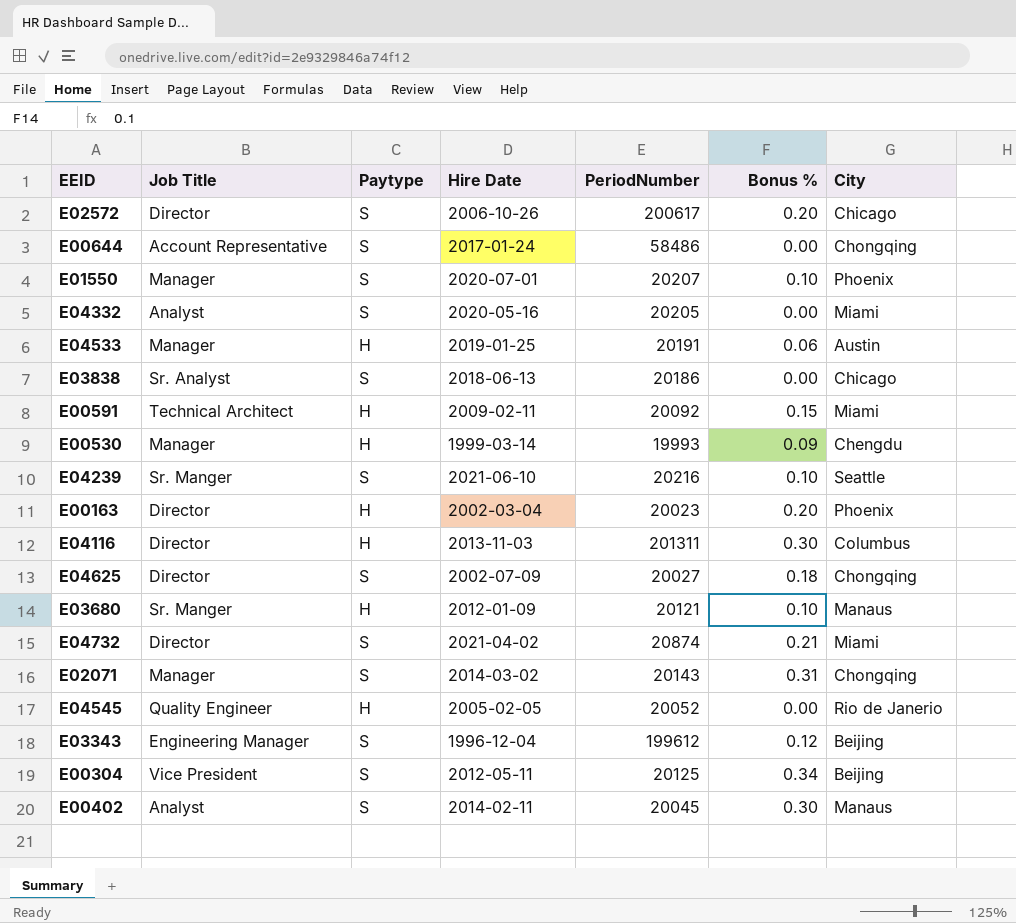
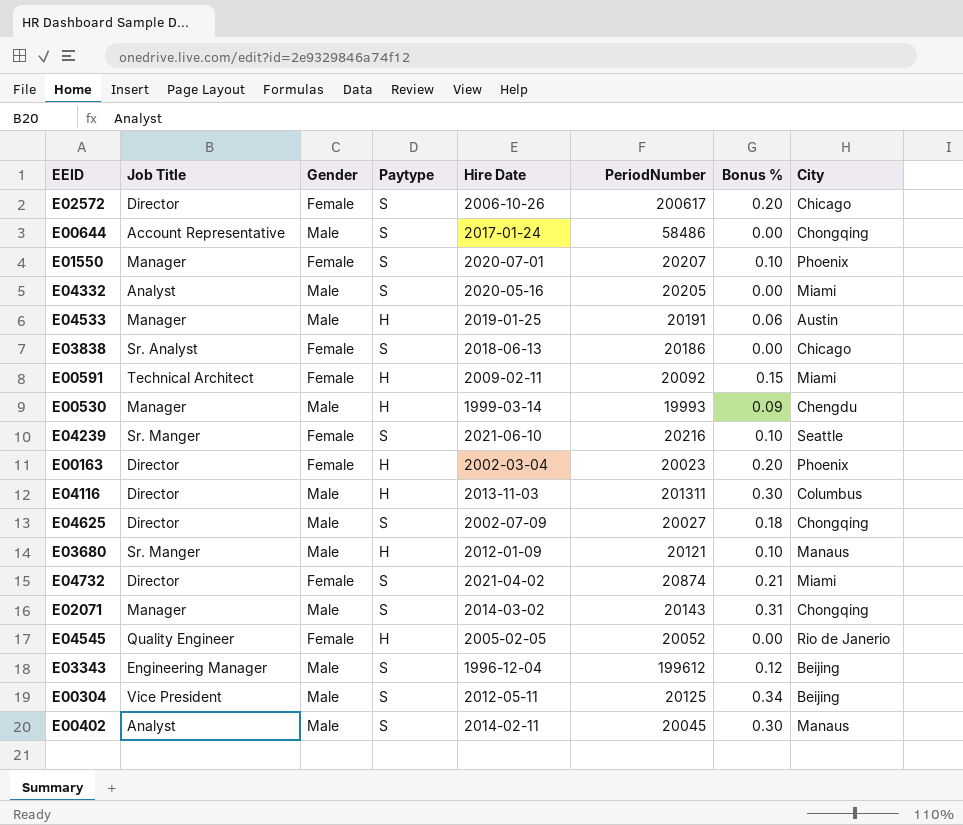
column Gender | position: none -> 3

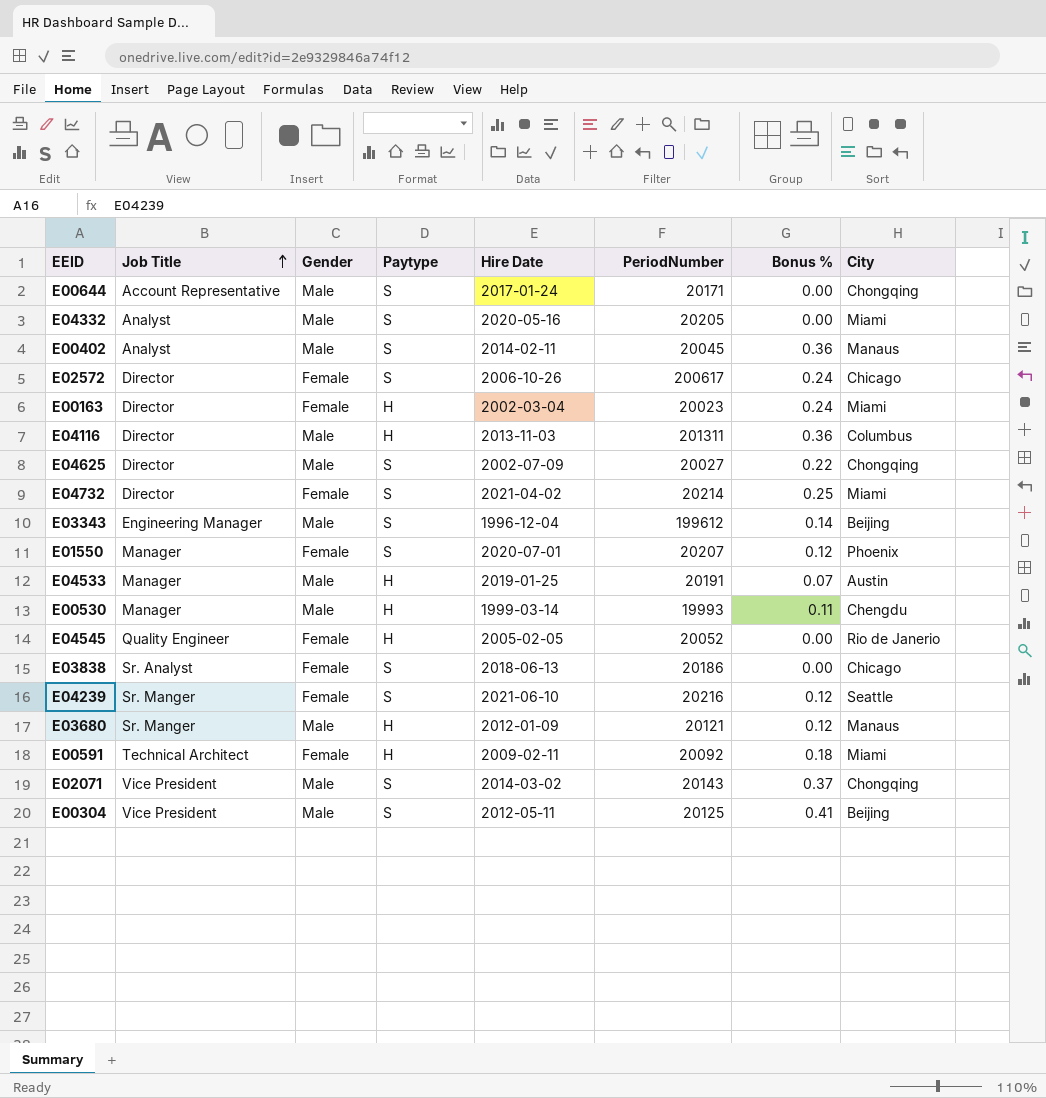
row order: none -> Job Title ascending
E00644 | PeriodNumber: 58486 -> 20171
E00402 | Bonus %: 0.30 -> 0.36
E02572 | Bonus %: 0.20 -> 0.24
E00163 | Bonus %: 0.20 -> 0.24
E00163 | City: Phoenix -> Miami
E04116 | Bonus %: 0.30 -> 0.36
E04625 | Bonus %: 0.18 -> 0.22
E04732 | PeriodNumber: 20874 -> 20214
E04732 | Bonus %: 0.21 -> 0.25
E03343 | Bonus %: 0.12 -> 0.14
E01550 | Bonus %: 0.10 -> 0.12
E04533 | Bonus %: 0.06 -> 0.07
E00530 | Bonus %: 0.09 -> 0.11
E04239 | Bonus %: 0.10 -> 0.12
E03680 | Bonus %: 0.10 -> 0.12
E00591 | Bonus %: 0.15 -> 0.18
E02071 | Job Title: Manager -> Vice President
E02071 | Bonus %: 0.31 -> 0.37
E00304 | Bonus %: 0.34 -> 0.41

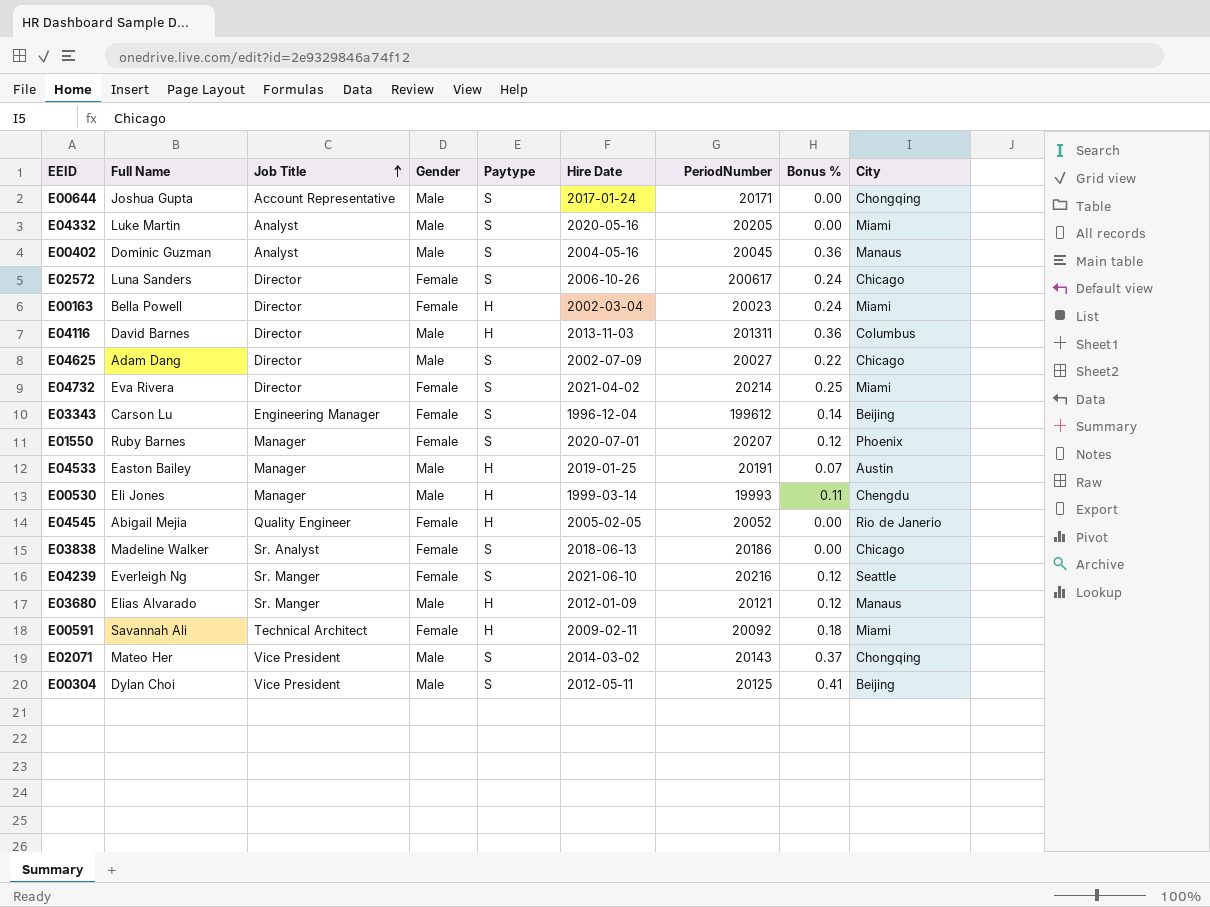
column Full Name | position: none -> 2
E00402 | Hire Date: 2014-02-11 -> 2004-05-16
E04625 | City: Chongqing -> Chicago
E03343 | Gender: Male -> Female

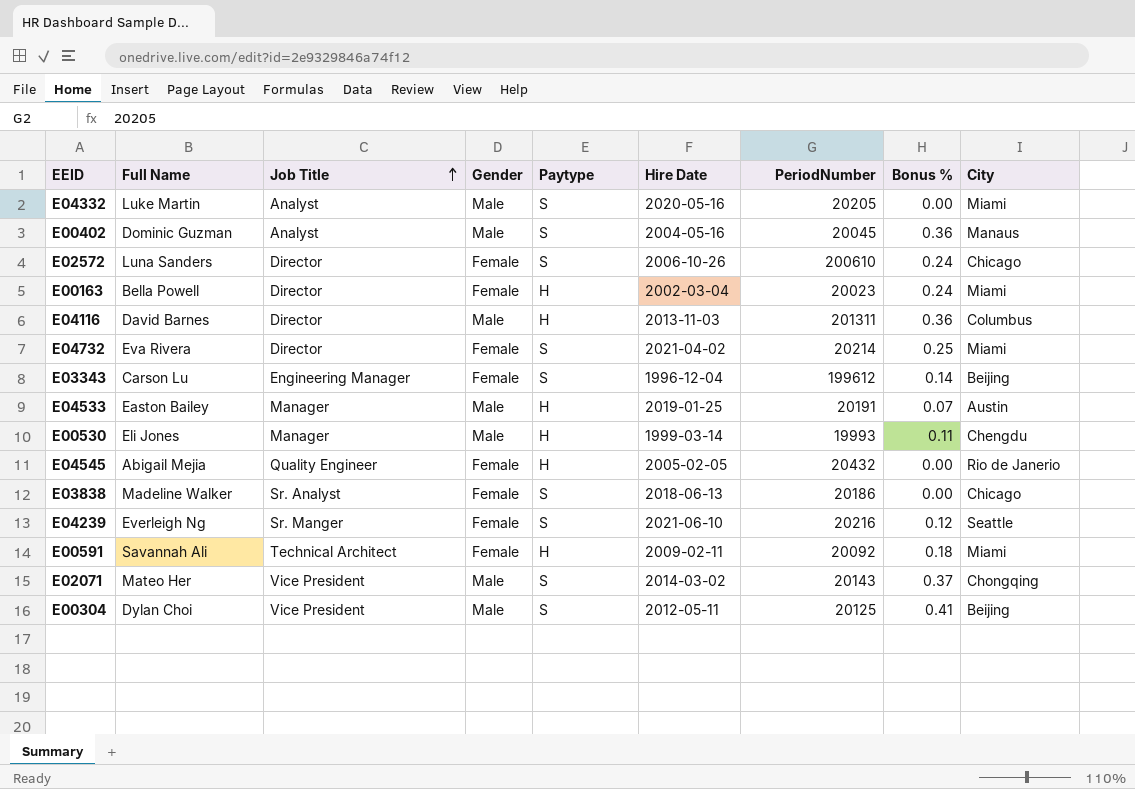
row E00644: Joshua Gupta | Account Representative | Male | S | 2017-01-24 | 20171 | 0.00 | Chongqing -> none
row E04625: Adam Dang | Director | Male | S | 2002-07-09 | 20027 | 0.22 | Chicago -> none
row E01550: Ruby Barnes | Manager | Female | S | 2020-07-01 | 20207 | 0.12 | Phoenix -> none
row E03680: Elias Alvarado | Sr. Manger | Male | H | 2012-01-09 | 20121 | 0.12 | Manaus -> none
E02572 | PeriodNumber: 200617 -> 200610
E04545 | PeriodNumber: 20052 -> 20432

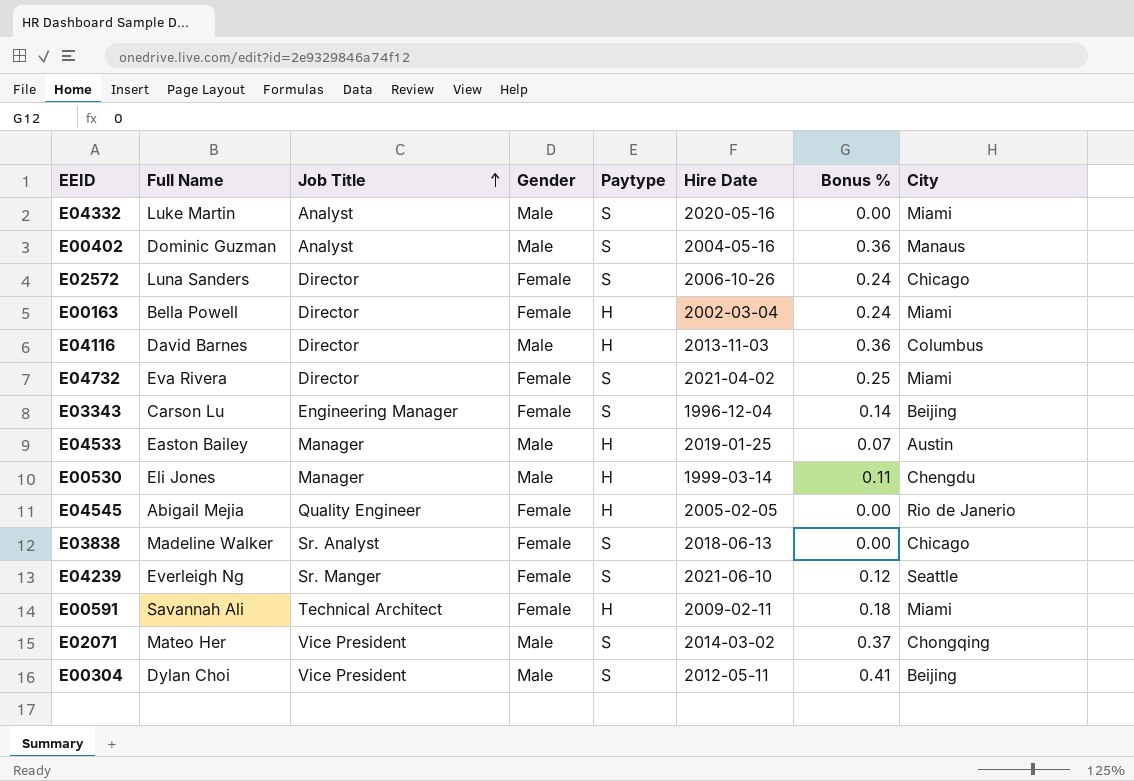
column PeriodNumber | position: 7 -> none

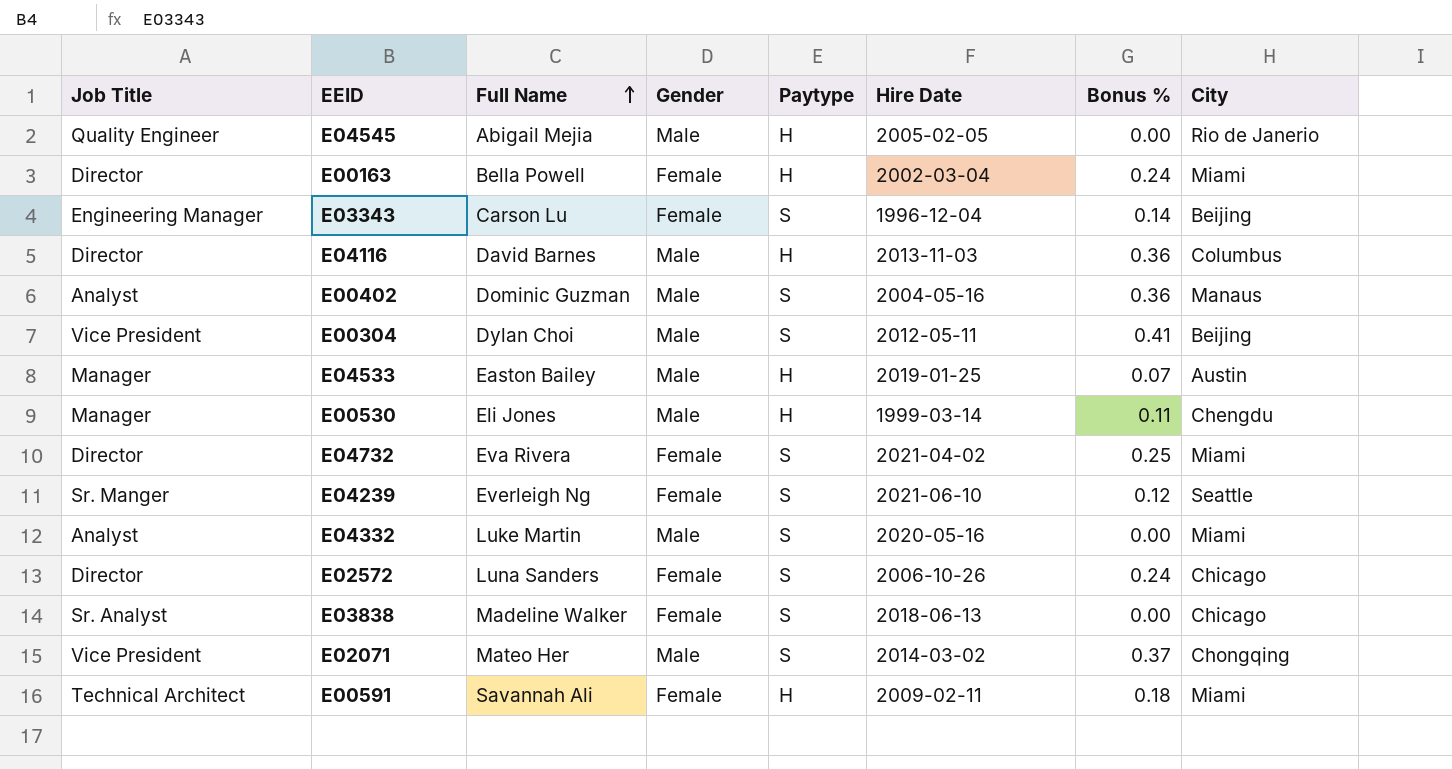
row order: Job Title ascending -> Full Name ascending
column Job Title | position: 3 -> 1
E04545 | Gender: Female -> Male

